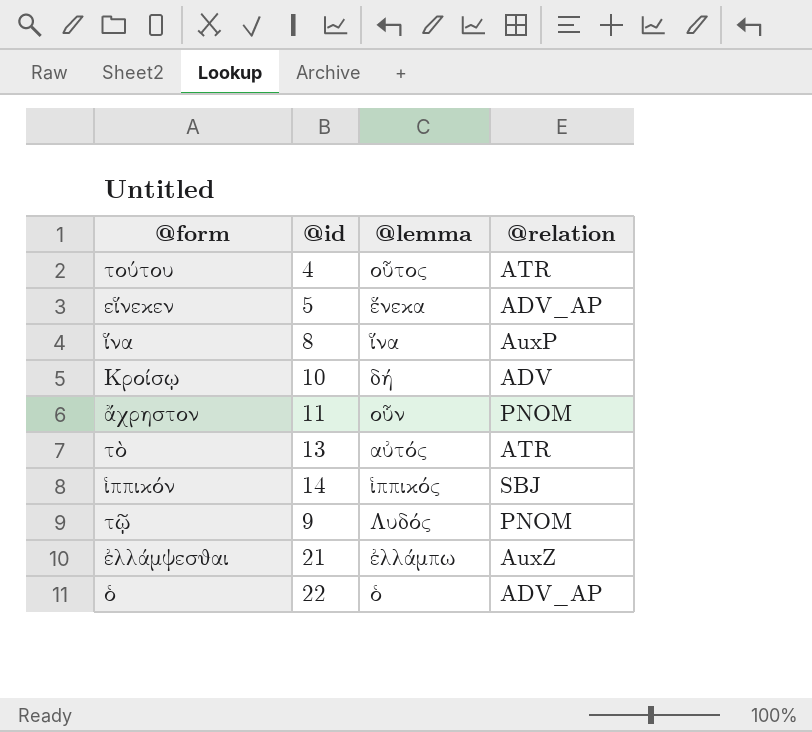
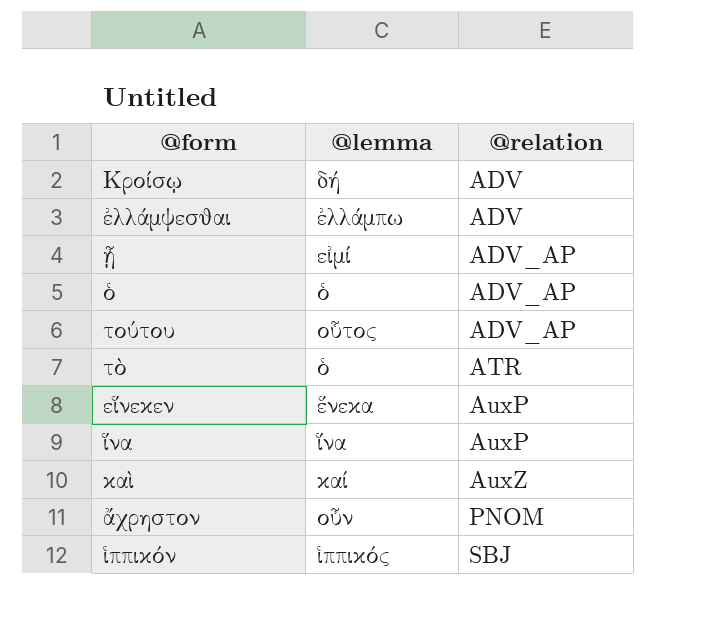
row order: none -> @relation ascending
column @id | position: 2 -> none
row τῷ: 9 | Λυδός | PNOM -> none
ἐλλάμψεσθαι | @relation: AuxZ -> ADV
row ᾖ: none -> εἰμί | ADV_AP
τούτου | @relation: ATR -> ADV_AP
τὸ | @lemma: αὐτός -> ὁ
εἵνεκεν | @relation: ADV_AP -> AuxP
row καὶ: none -> καί | AuxZ

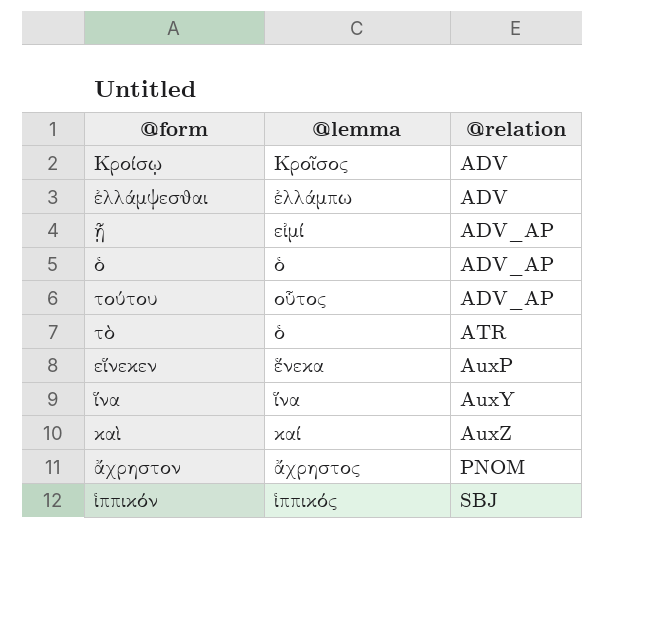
Κροίσῳ | @lemma: δή -> Κροῖσος
ἵνα | @relation: AuxP -> AuxY
ἄχρηστον | @lemma: οὖν -> ἄχρηστος

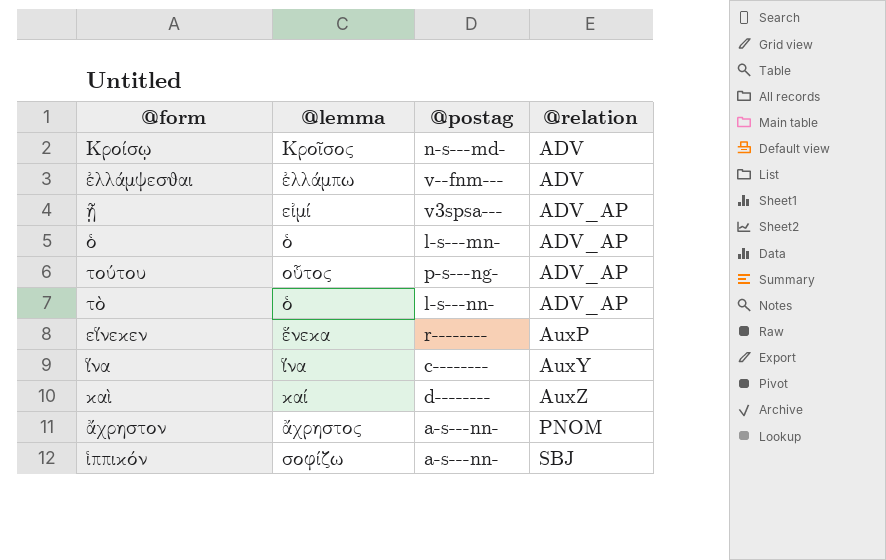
column @postag | position: none -> 3
τὸ | @relation: ATR -> ADV_AP
ἱππικόν | @lemma: ἱππικός -> σοφίζω

